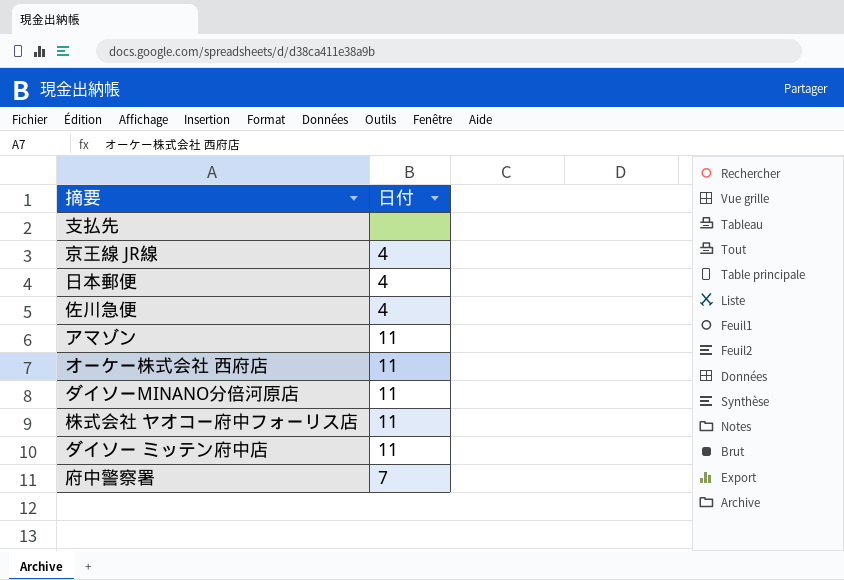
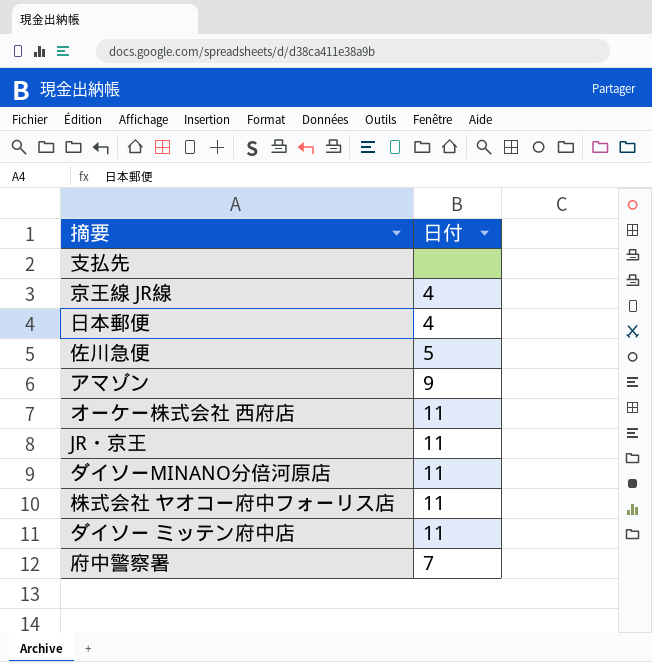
佐川急便 | 日付: 4 -> 5
アマゾン | 日付: 11 -> 9
row JR・京王: none -> 11

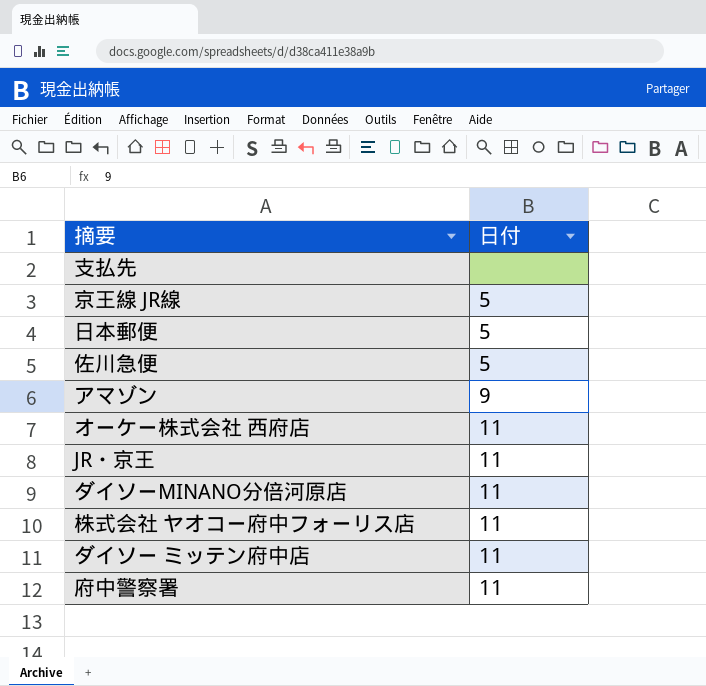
京王線 JR線 | 日付: 4 -> 5
日本郵便 | 日付: 4 -> 5
府中警察署 | 日付: 7 -> 11

